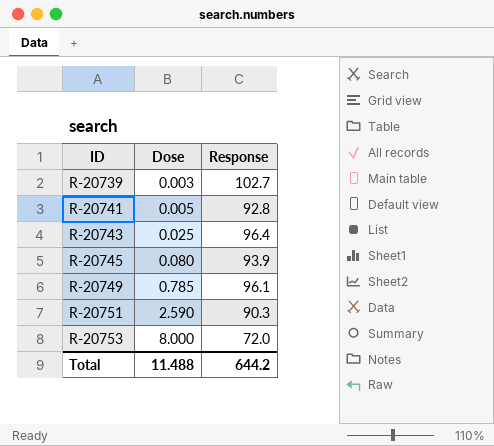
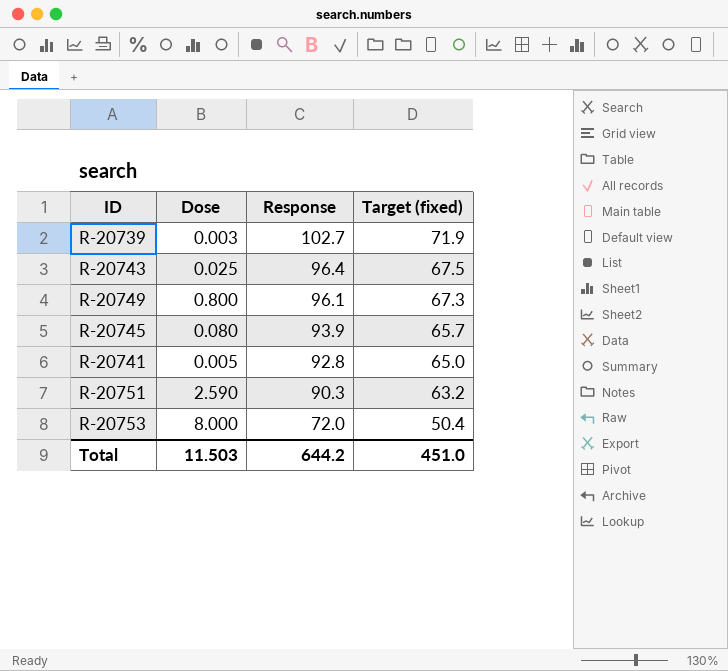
row order: ID ascending -> Response descending
column Target (fixed) | formula: none -> [Response] * 0.7
R-20749 | Dose: 0.785 -> 0.800
Total | Dose: 11.488 -> 11.503

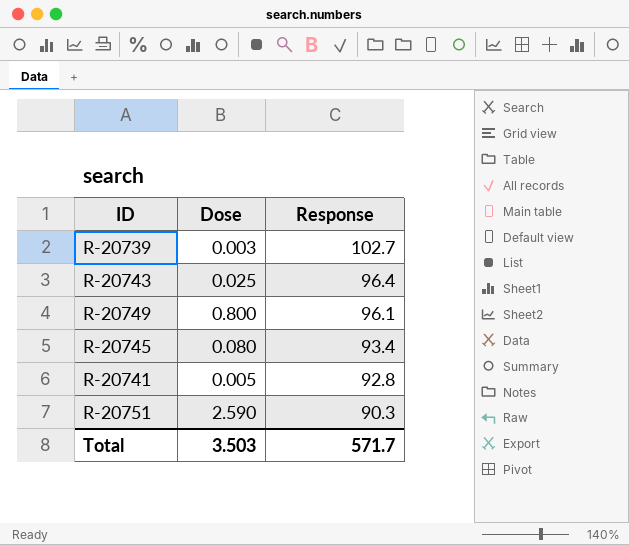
column Target (fixed) | formula: [Response] * 0.7 -> none
row R-20753: 8.000 | 72.0 | 50.4 -> none
R-20745 | Response: 93.9 -> 93.4
Total | Dose: 11.503 -> 3.503
Total | Response: 644.2 -> 571.7

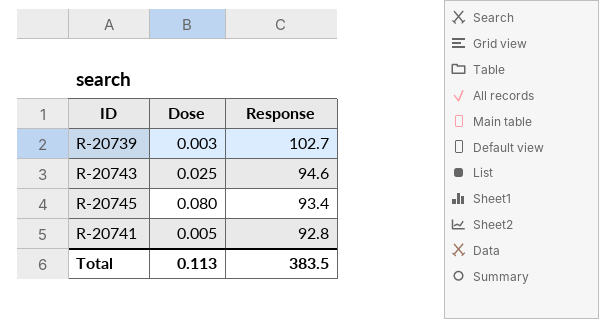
row R-20749: 0.800 | 96.1 -> none
row R-20751: 2.590 | 90.3 -> none
R-20743 | Response: 96.4 -> 94.6
Total | Dose: 3.503 -> 0.113
Total | Response: 571.7 -> 383.5

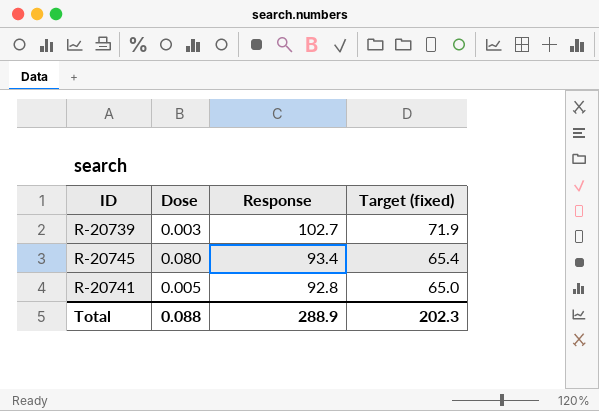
column Target (fixed) | formula: none -> [Response] * 0.7
row R-20743: 0.025 | 94.6 -> none
Total | Dose: 0.113 -> 0.088
Total | Response: 383.5 -> 288.9

